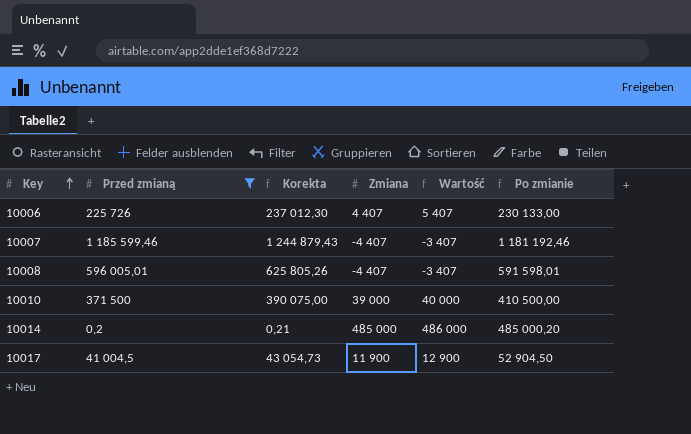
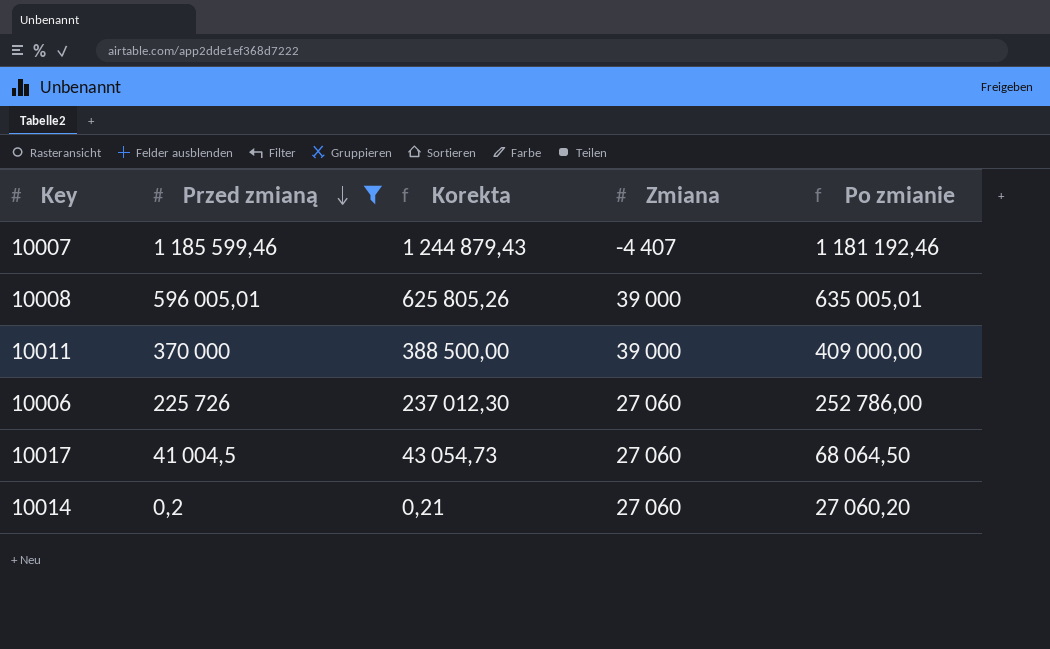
row order: Key ascending -> Przed zmianą descending
column Wartość | formula: [Zmiana] + 1000 -> none
row 10010: 371 500 | 390 075,00 | 39 000 | 40 000 | 410 500,00 -> none
10008 | Zmiana: -4 407 -> 39 000
10008 | Po zmianie: 591 598,01 -> 635 005,01
row 10011: none -> 370 000 | 388 500,00 | 39 000 | 409 000,00
10006 | Zmiana: 4 407 -> 27 060
10006 | Po zmianie: 230 133,00 -> 252 786,00
10017 | Zmiana: 11 900 -> 27 060
10017 | Po zmianie: 52 904,50 -> 68 064,50
10014 | Zmiana: 485 000 -> 27 060
10014 | Po zmianie: 485 000,20 -> 27 060,20

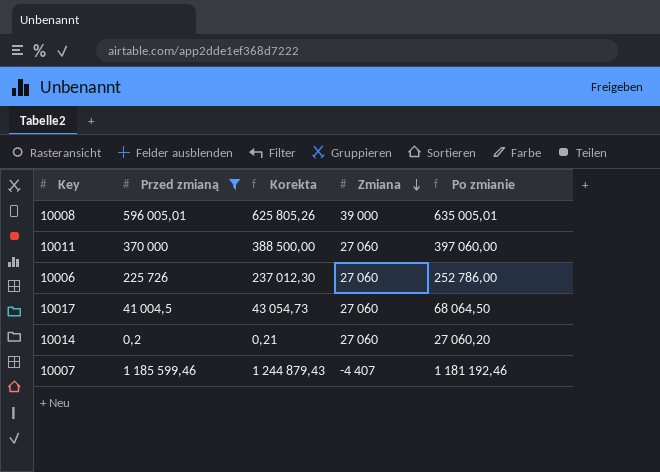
row order: Przed zmianą descending -> Zmiana descending
10011 | Zmiana: 39 000 -> 27 060
10011 | Po zmianie: 409 000,00 -> 397 060,00

